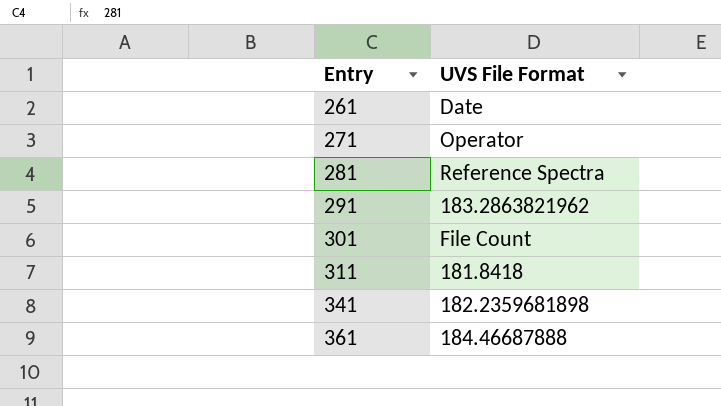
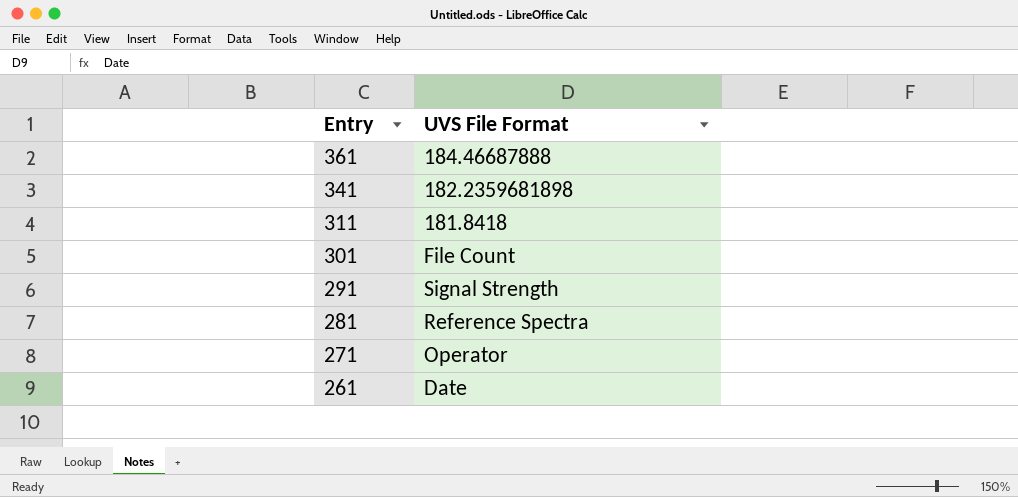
row order: Entry ascending -> Entry descending
291 | UVS File Format: 183.2863821962 -> Signal Strength

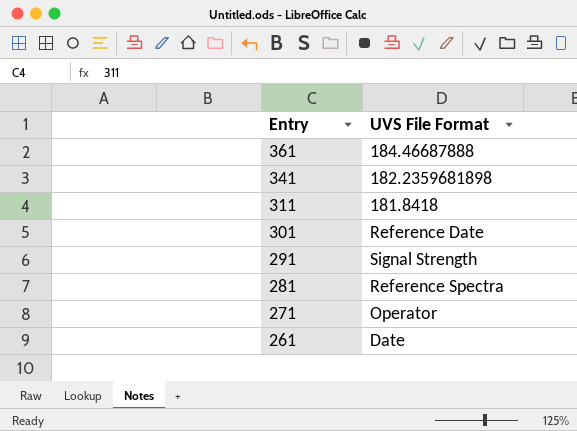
301 | UVS File Format: File Count -> Reference Date

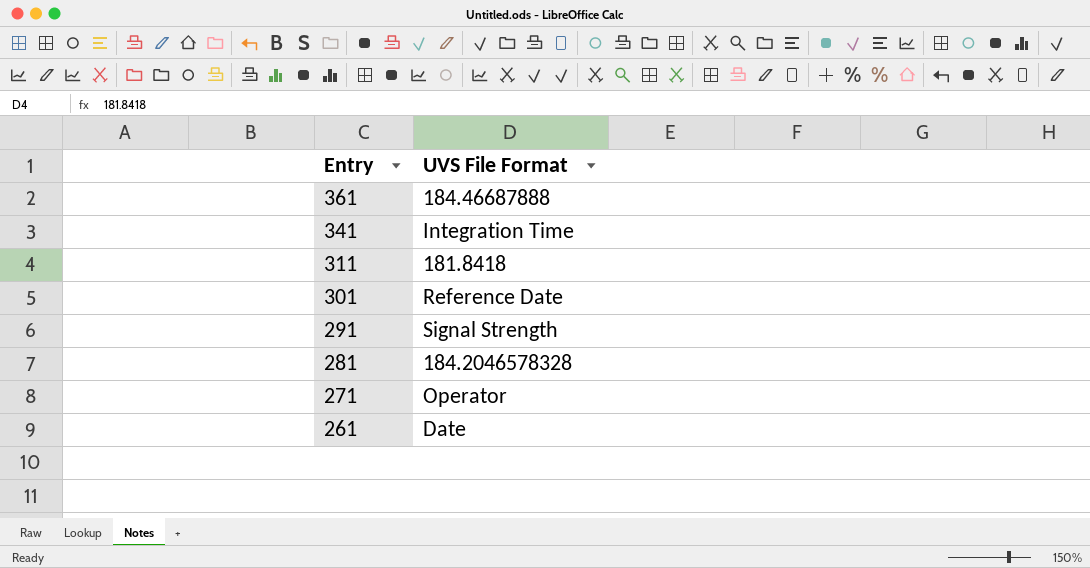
341 | UVS File Format: 182.2359681898 -> Integration Time
281 | UVS File Format: Reference Spectra -> 184.2046578328

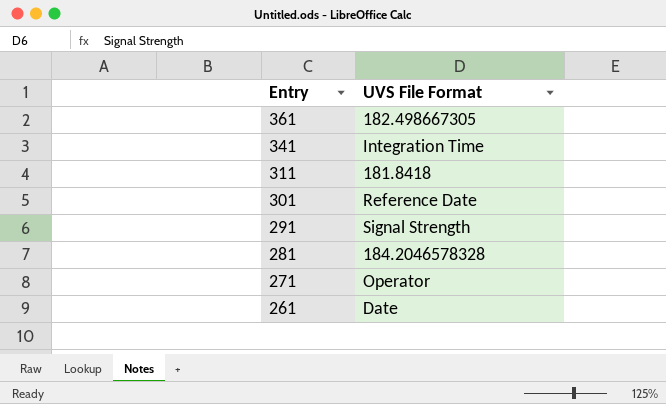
361 | UVS File Format: 184.46687888 -> 182.498667305

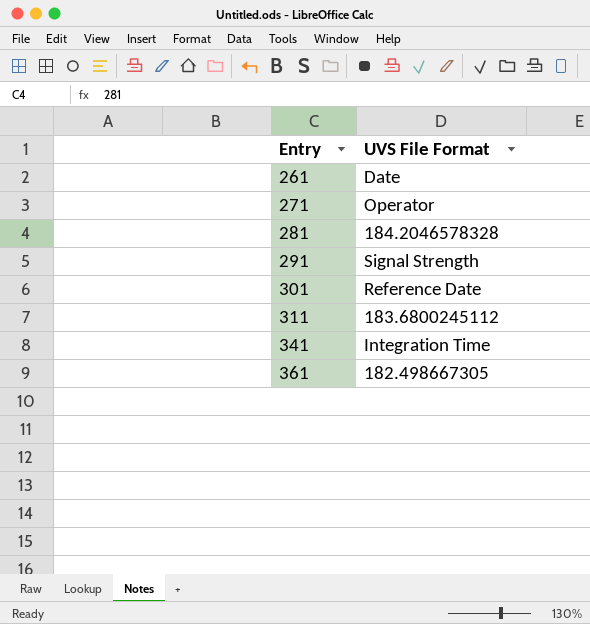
row order: Entry descending -> Entry ascending
311 | UVS File Format: 181.8418 -> 183.6800245112

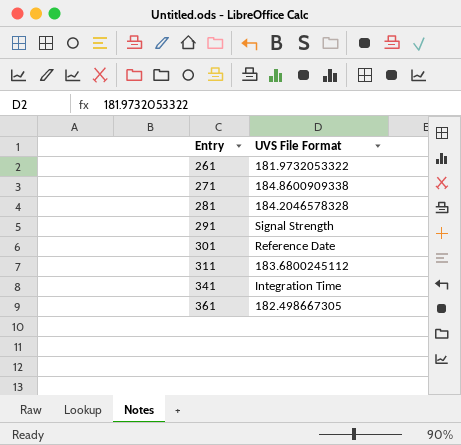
261 | UVS File Format: Date -> 181.9732053322
271 | UVS File Format: Operator -> 184.8600909338

